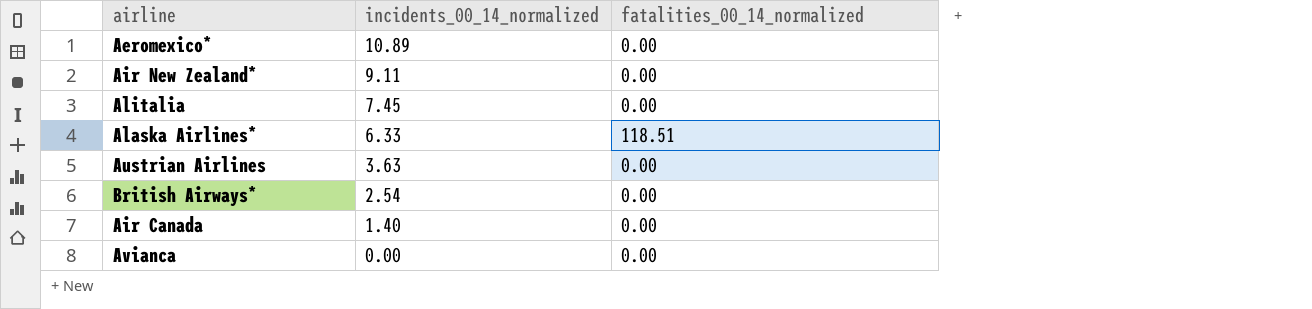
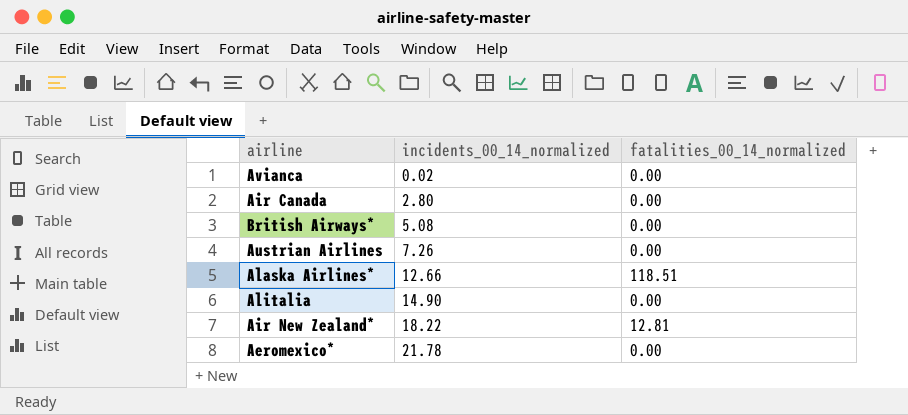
row order: incidents_00_14_normalized descending -> incidents_00_14_normalized ascending
Avianca | incidents_00_14_normalized: 0.00 -> 0.02
Air Canada | incidents_00_14_normalized: 1.40 -> 2.80
British Airways* | incidents_00_14_normalized: 2.54 -> 5.08
Austrian Airlines | incidents_00_14_normalized: 3.63 -> 7.26
Alaska Airlines* | incidents_00_14_normalized: 6.33 -> 12.66
Alitalia | incidents_00_14_normalized: 7.45 -> 14.90
Air New Zealand* | incidents_00_14_normalized: 9.11 -> 18.22
Air New Zealand* | fatalities_00_14_normalized: 0.00 -> 12.81
Aeromexico* | incidents_00_14_normalized: 10.89 -> 21.78

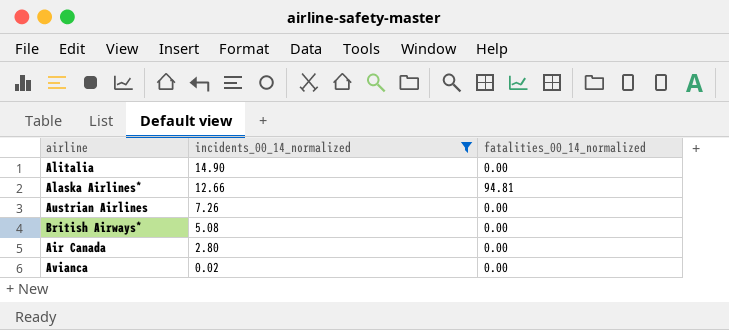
filter: none -> incidents_00_14_normalized <= 14.90
row order: incidents_00_14_normalized ascending -> incidents_00_14_normalized descending
Alaska Airlines* | fatalities_00_14_normalized: 118.51 -> 94.81

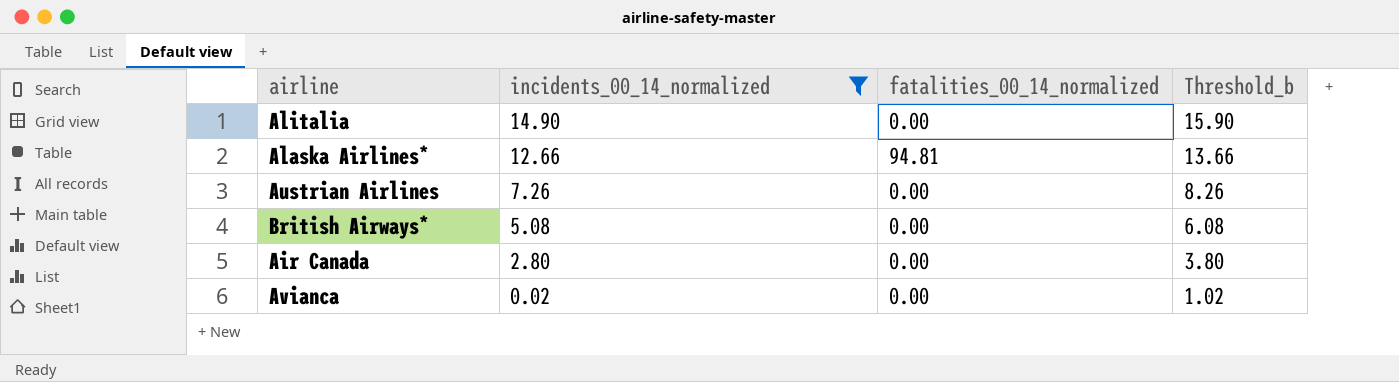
column Threshold_b | formula: none -> [incidents_00_14_normalized] + 1

